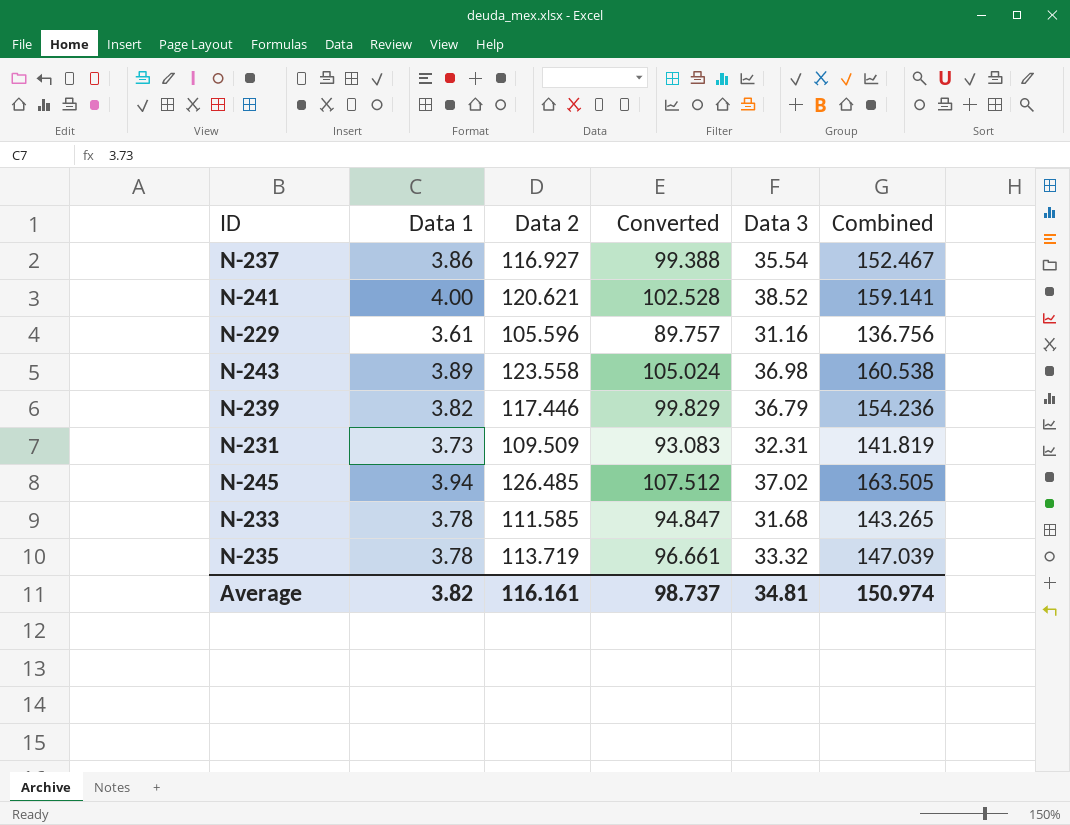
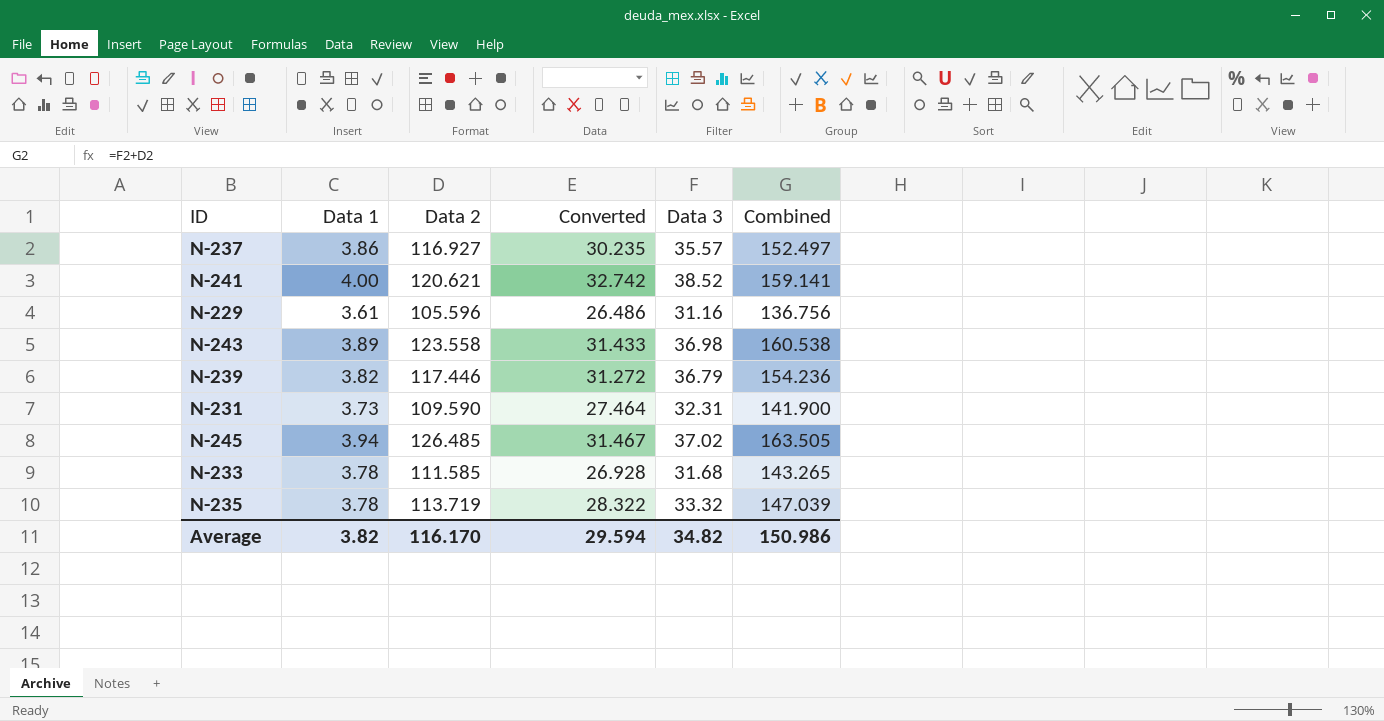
column Converted | formula: [Data 2] * 0.85 -> [Data 3] * 0.85
N-237 | Data 3: 35.54 -> 35.57
N-237 | Combined: 152.467 -> 152.497
N-231 | Data 2: 109.509 -> 109.590
N-231 | Combined: 141.819 -> 141.900
Average | Data 2: 116.161 -> 116.170
Average | Converted: 98.737 -> 29.594
Average | Data 3: 34.81 -> 34.82
Average | Combined: 150.974 -> 150.986

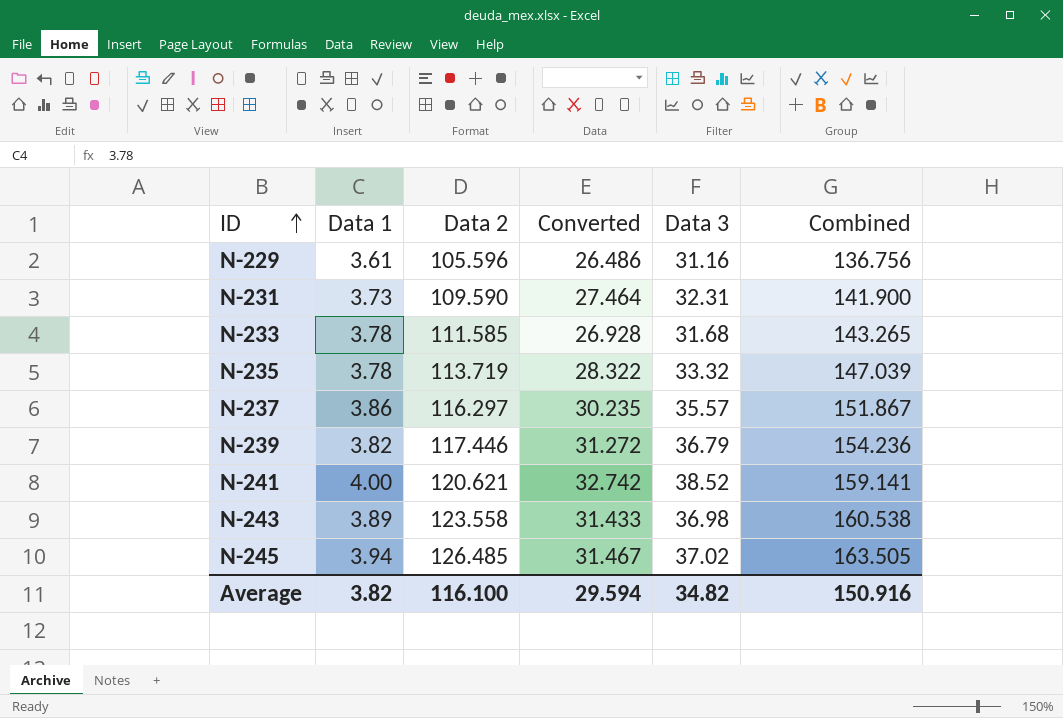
row order: none -> ID ascending
N-237 | Data 2: 116.927 -> 116.297
N-237 | Combined: 152.497 -> 151.867
Average | Data 2: 116.170 -> 116.100
Average | Combined: 150.986 -> 150.916

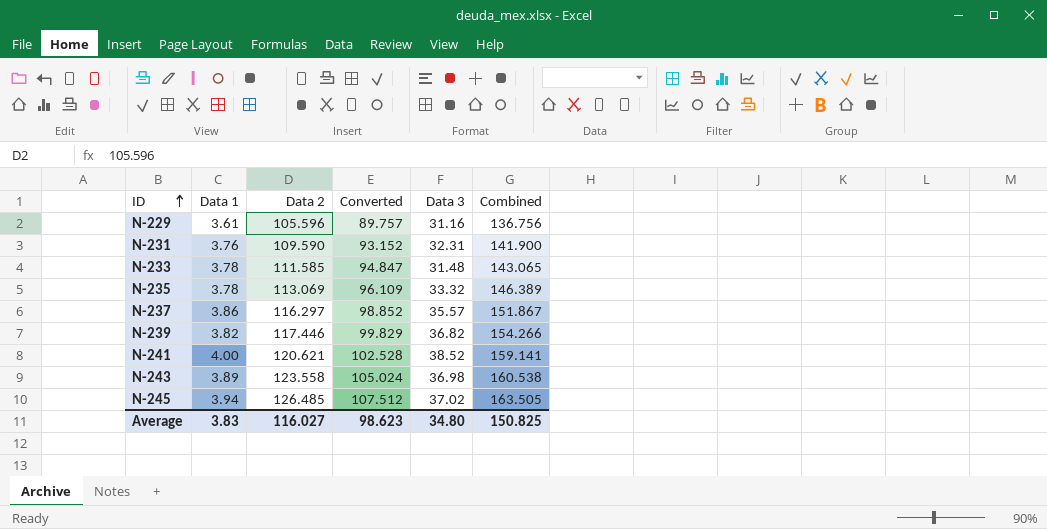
column Converted | formula: [Data 3] * 0.85 -> [Data 2] * 0.85
N-231 | Data 1: 3.73 -> 3.76
N-233 | Data 3: 31.68 -> 31.48
N-233 | Combined: 143.265 -> 143.065
N-235 | Data 2: 113.719 -> 113.069
N-235 | Combined: 147.039 -> 146.389
N-239 | Data 3: 36.79 -> 36.82
N-239 | Combined: 154.236 -> 154.266
Average | Data 1: 3.82 -> 3.83
Average | Data 2: 116.100 -> 116.027
Average | Converted: 29.594 -> 98.623
Average | Data 3: 34.82 -> 34.80
Average | Combined: 150.916 -> 150.825

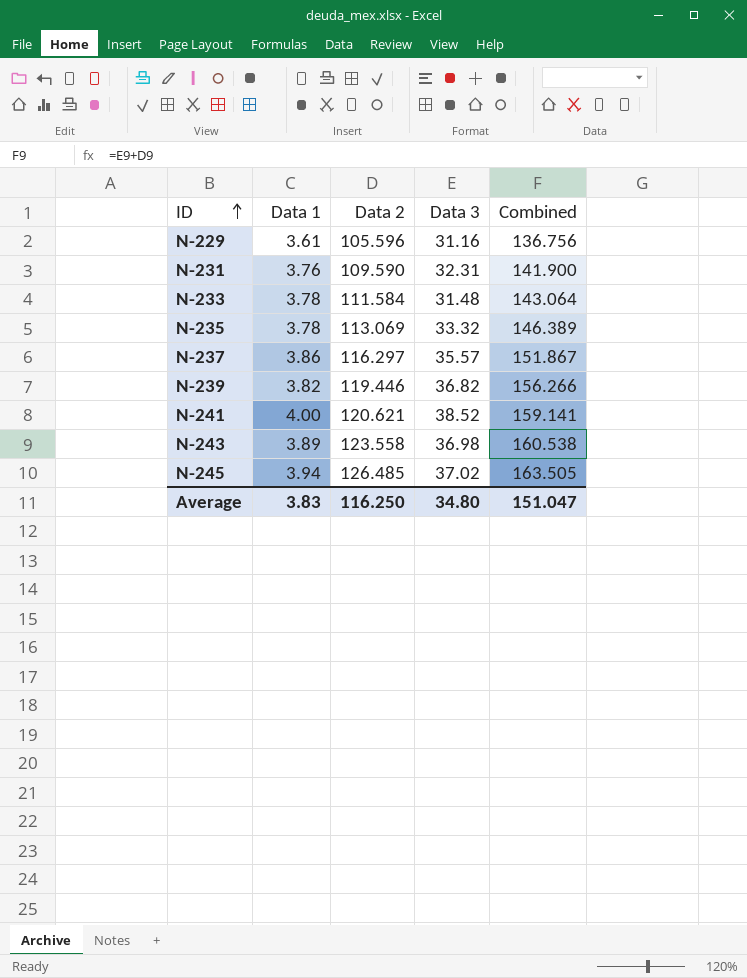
column Converted | formula: [Data 2] * 0.85 -> none
N-233 | Data 2: 111.585 -> 111.584
N-233 | Combined: 143.065 -> 143.064
N-239 | Data 2: 117.446 -> 119.446
N-239 | Combined: 154.266 -> 156.266
Average | Data 2: 116.027 -> 116.250
Average | Combined: 150.825 -> 151.047

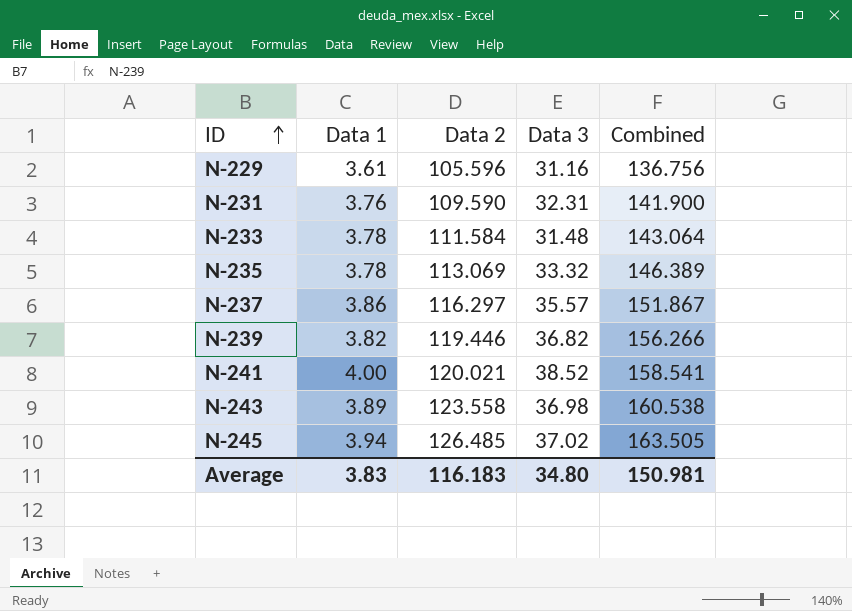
N-241 | Data 2: 120.621 -> 120.021
N-241 | Combined: 159.141 -> 158.541
Average | Data 2: 116.250 -> 116.183
Average | Combined: 151.047 -> 150.981

